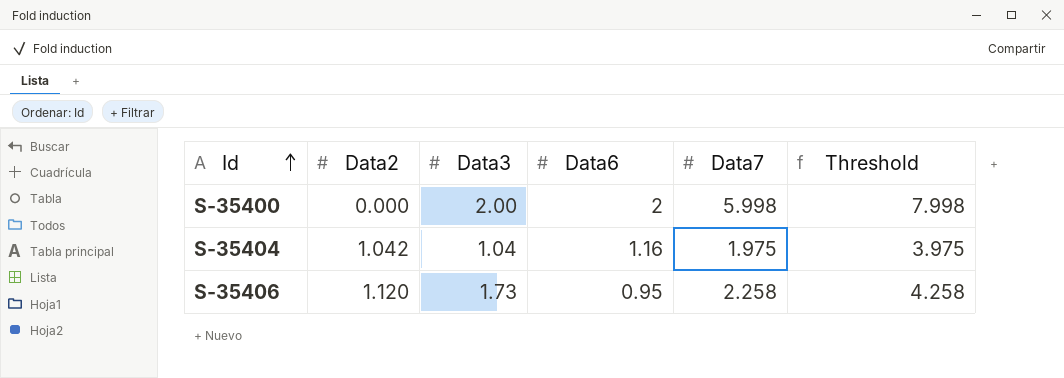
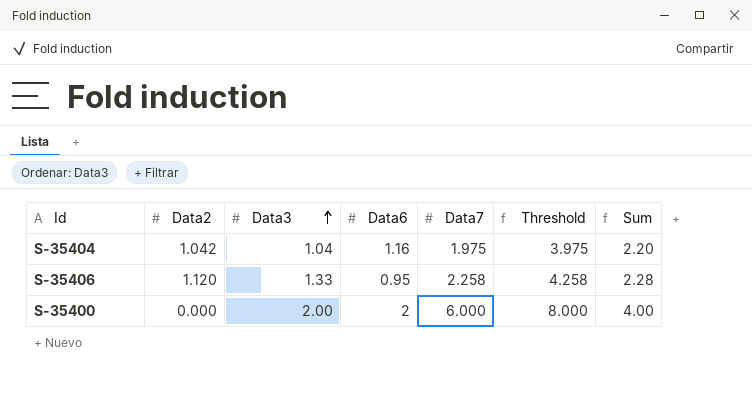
row order: Id ascending -> Data3 ascending
column Sum | formula: none -> [Data3] + [Data6]
S-35406 | Data3: 1.73 -> 1.33
S-35400 | Data7: 5.998 -> 6.000
S-35400 | Threshold: 7.998 -> 8.000

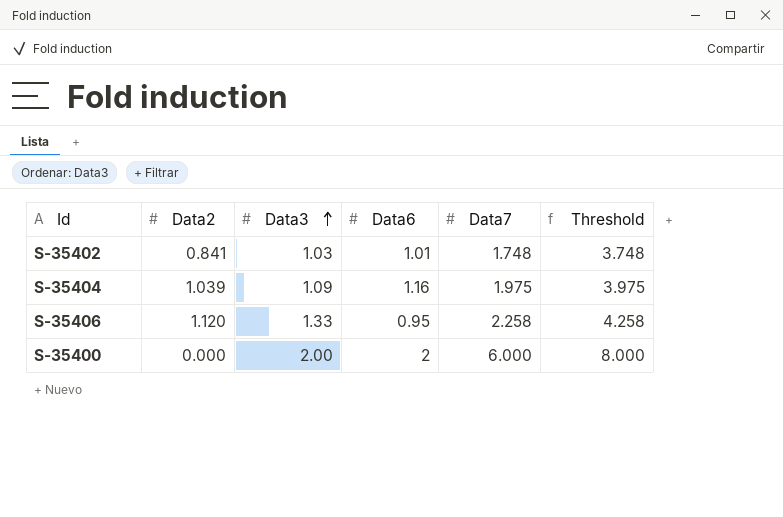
column Sum | formula: [Data3] + [Data6] -> none
row S-35402: none -> 0.841 | 1.03 | 1.01 | 1.748 | 3.748
S-35404 | Data2: 1.042 -> 1.039
S-35404 | Data3: 1.04 -> 1.09

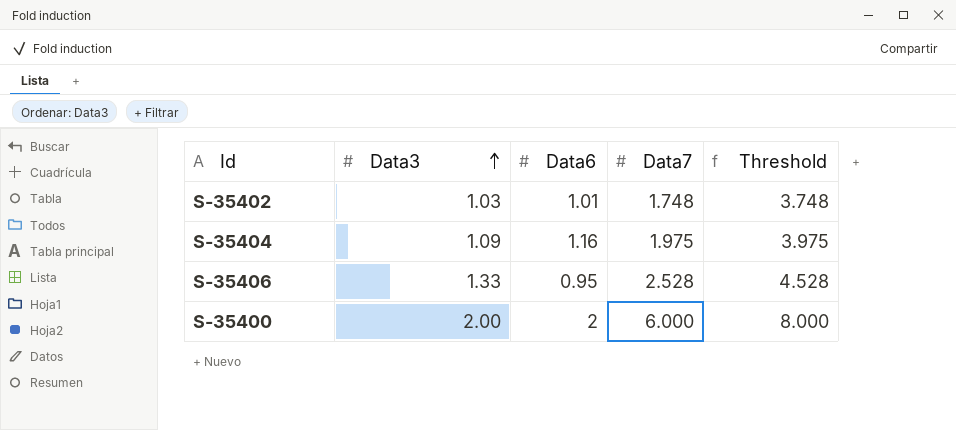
column Data2 | position: 2 -> none
S-35406 | Data7: 2.258 -> 2.528
S-35406 | Threshold: 4.258 -> 4.528

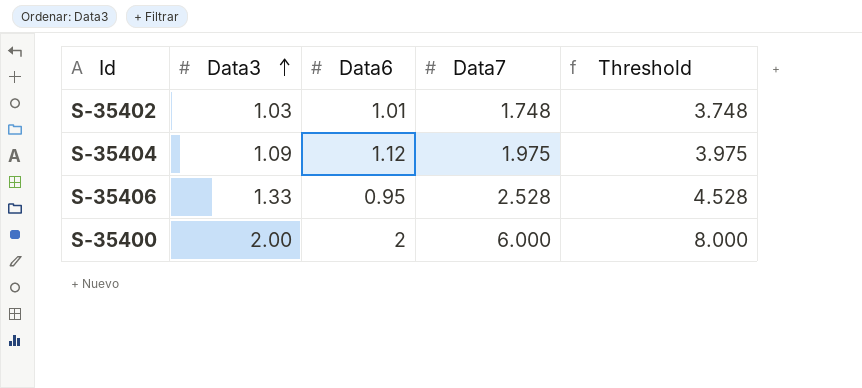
S-35404 | Data6: 1.16 -> 1.12

